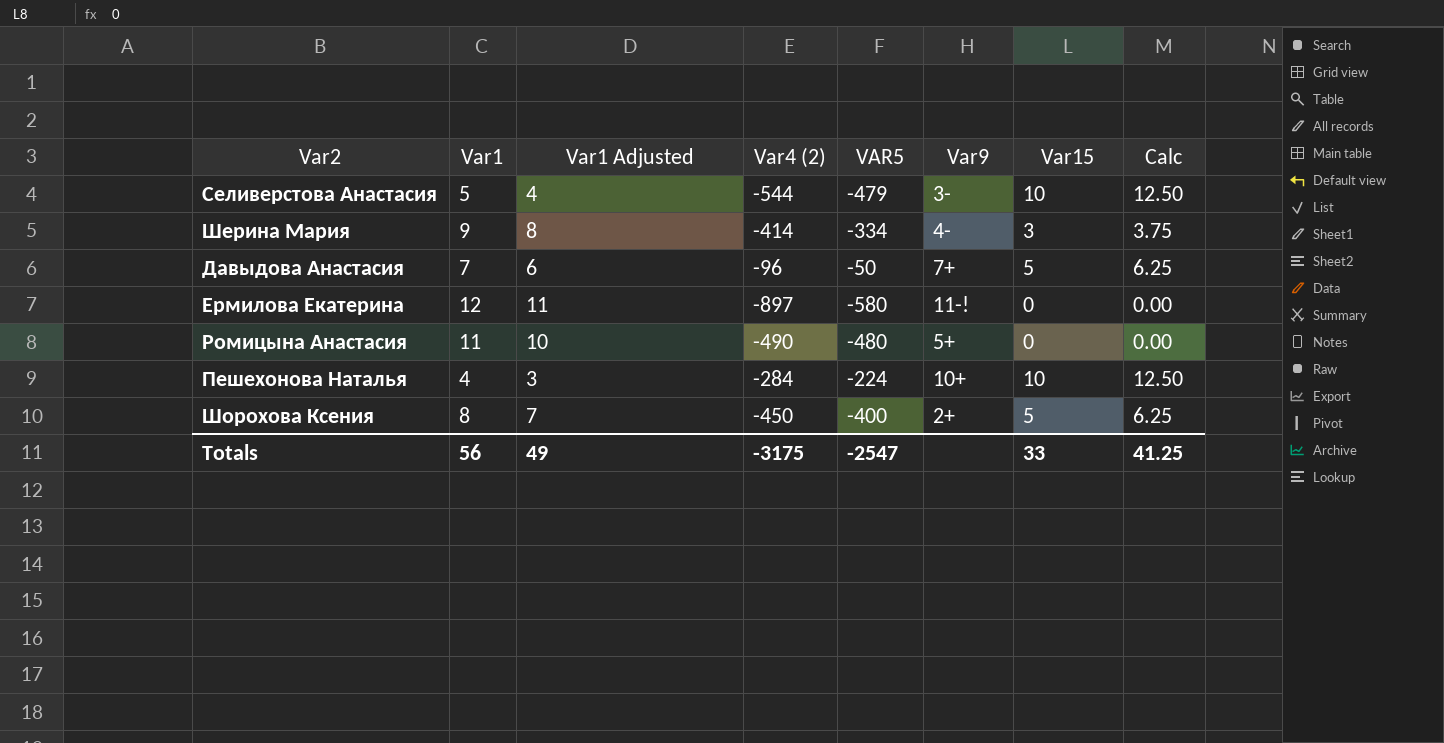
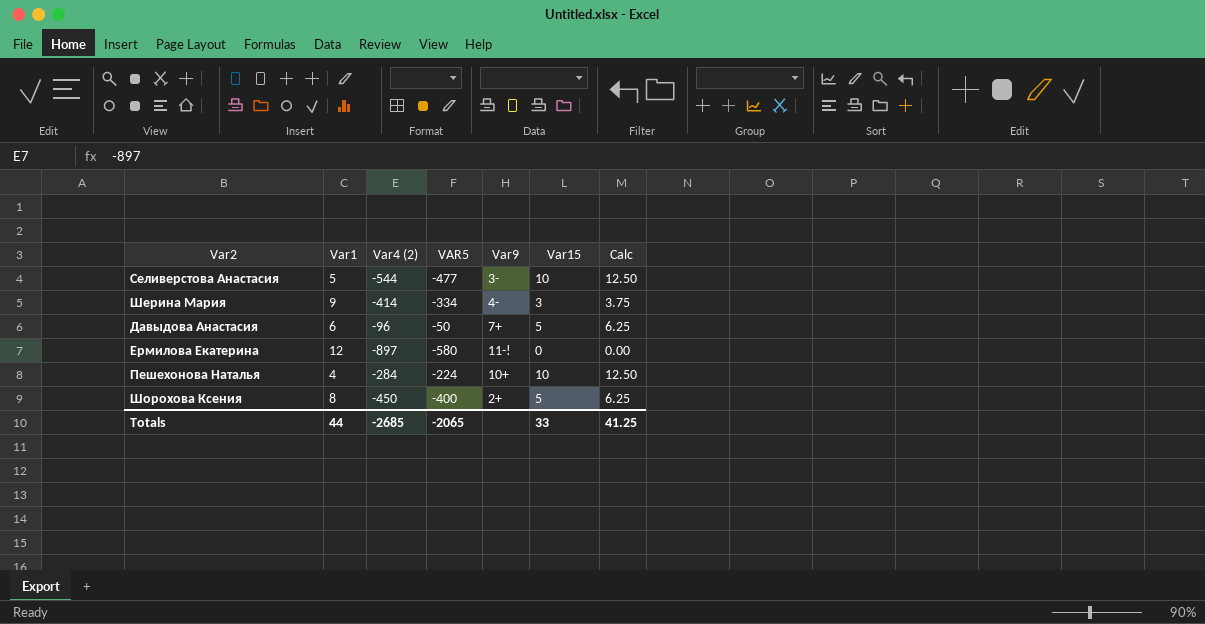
column Var1 Adjusted | formula: [Var1] - 1 -> none
row Ромицына Анастасия: 11 | 10 | -490 | -480 | 5+ | 0 | 0.00 -> none
Селиверстова Анастасия | VAR5: -479 -> -477
Давыдова Анастасия | Var1: 7 -> 6
Totals | Var1: 56 -> 44
Totals | Var4 (2): -3175 -> -2685
Totals | VAR5: -2547 -> -2065

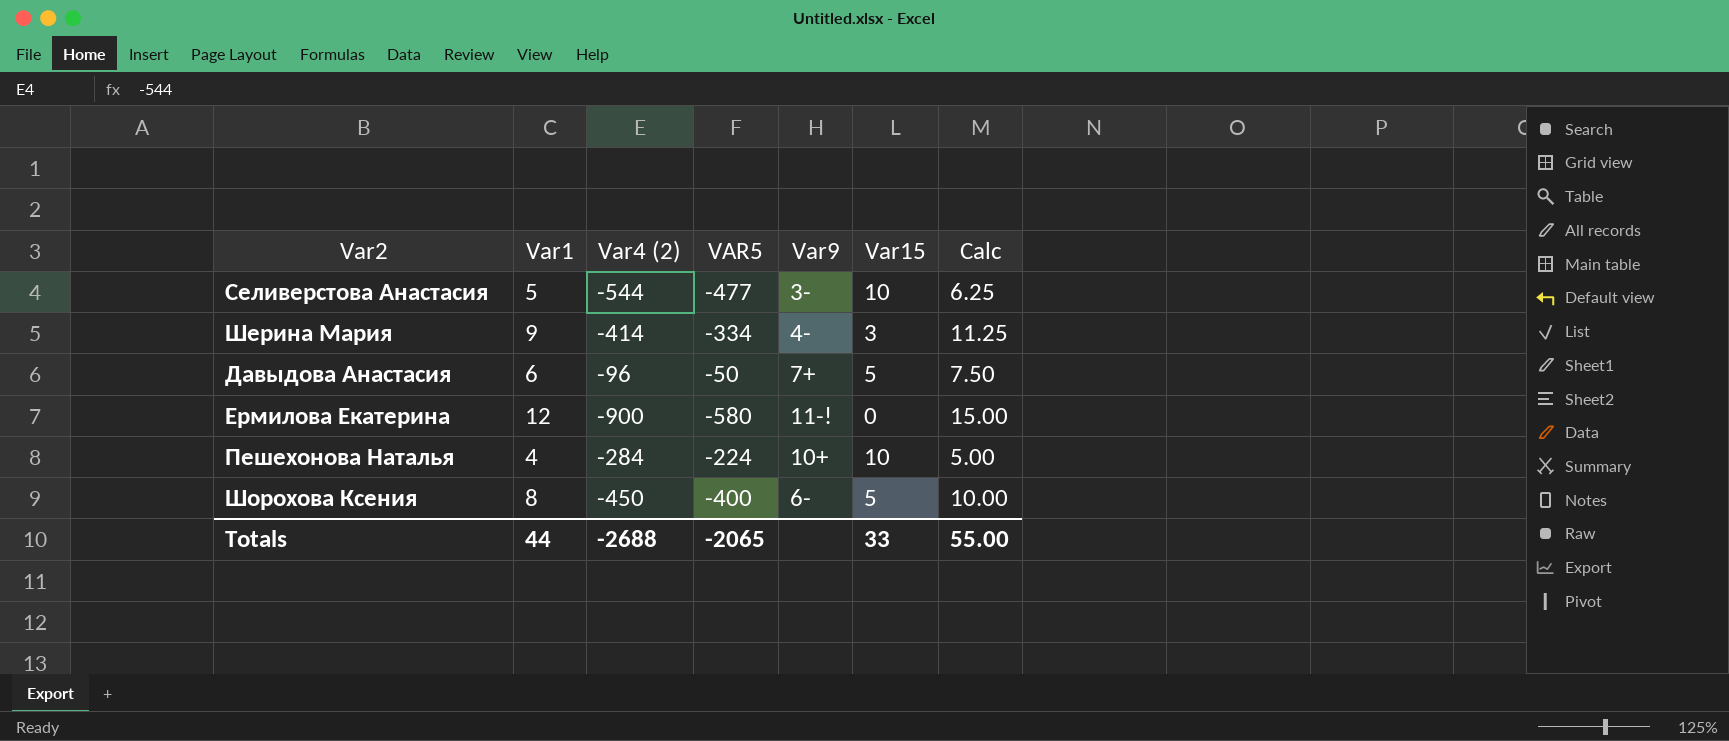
column Calc | formula: [Var15] * 1.25 -> [Var1] * 1.25
Ермилова Екатерина | Var4 (2): -897 -> -900
Шорохова Ксения | Var9: 2+ -> 6-
Totals | Var4 (2): -2685 -> -2688
Totals | Calc: 41.25 -> 55.00

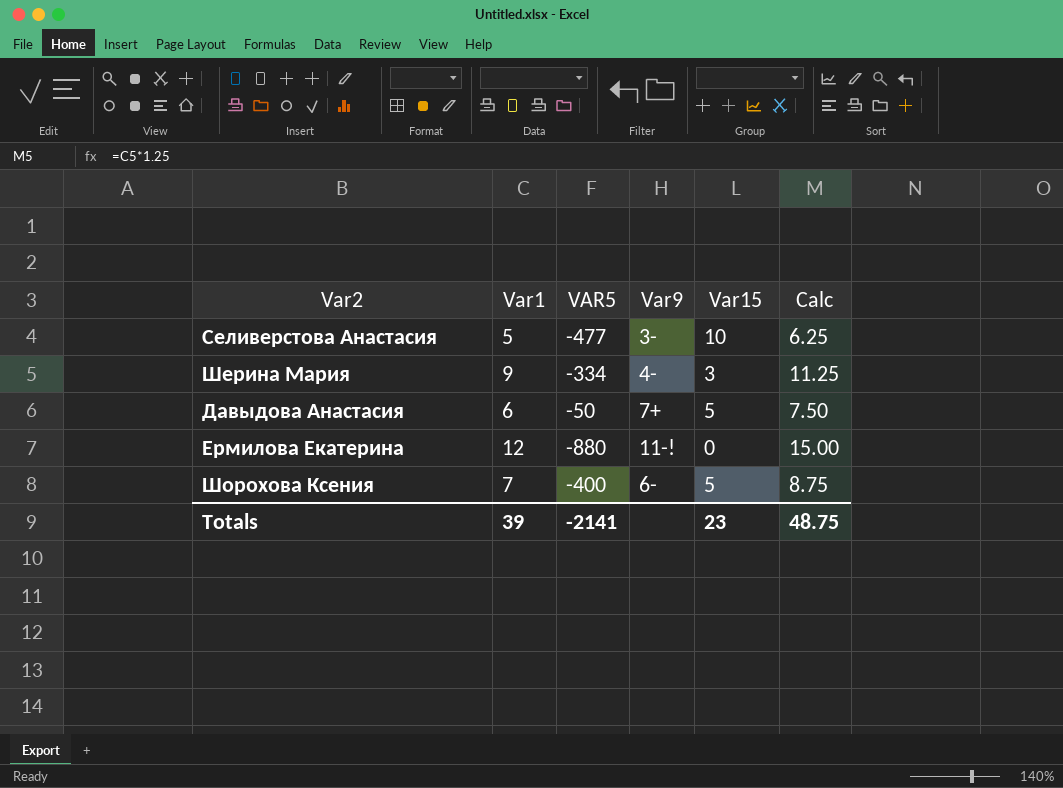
column Var4 (2) | position: 3 -> none
row Пешехонова Наталья: 4 | -284 | -224 | 10+ | 10 | 5.00 -> none
Ермилова Екатерина | VAR5: -580 -> -880
Шорохова Ксения | Var1: 8 -> 7
Шорохова Ксения | Calc: 10.00 -> 8.75
Totals | Var1: 44 -> 39
Totals | VAR5: -2065 -> -2141
Totals | Var15: 33 -> 23
Totals | Calc: 55.00 -> 48.75

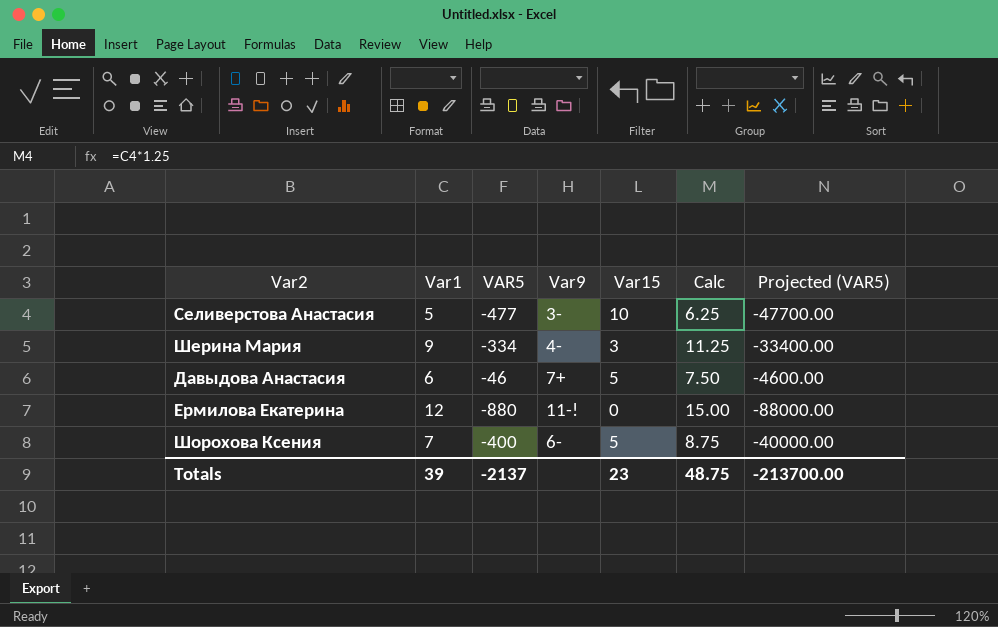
column Projected (VAR5) | formula: none -> [VAR5] * 100
Давыдова Анастасия | VAR5: -50 -> -46
Totals | VAR5: -2141 -> -2137

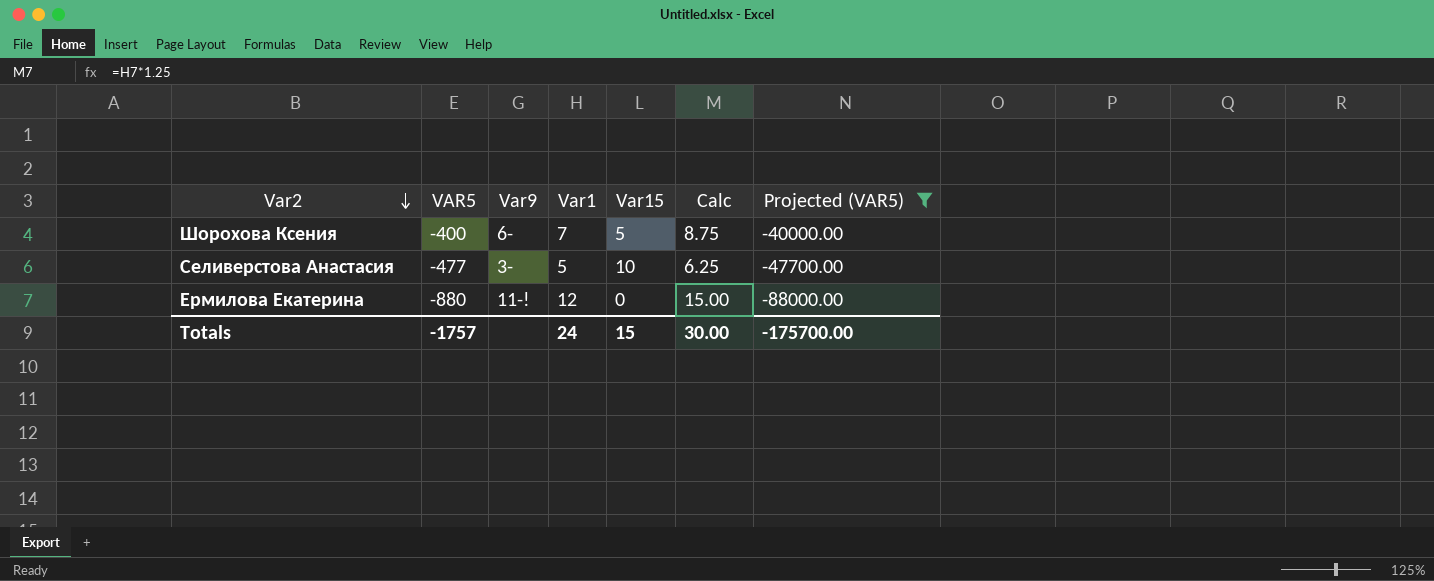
filter: none -> Projected (VAR5) <= -40000.00
row order: none -> Var2 descending
column Var1 | position: 2 -> 4
Totals | VAR5: -2137 -> -1757
Totals | Var1: 39 -> 24
Totals | Var15: 23 -> 15
Totals | Calc: 48.75 -> 30.00
Totals | Projected (VAR5): -213700.00 -> -175700.00

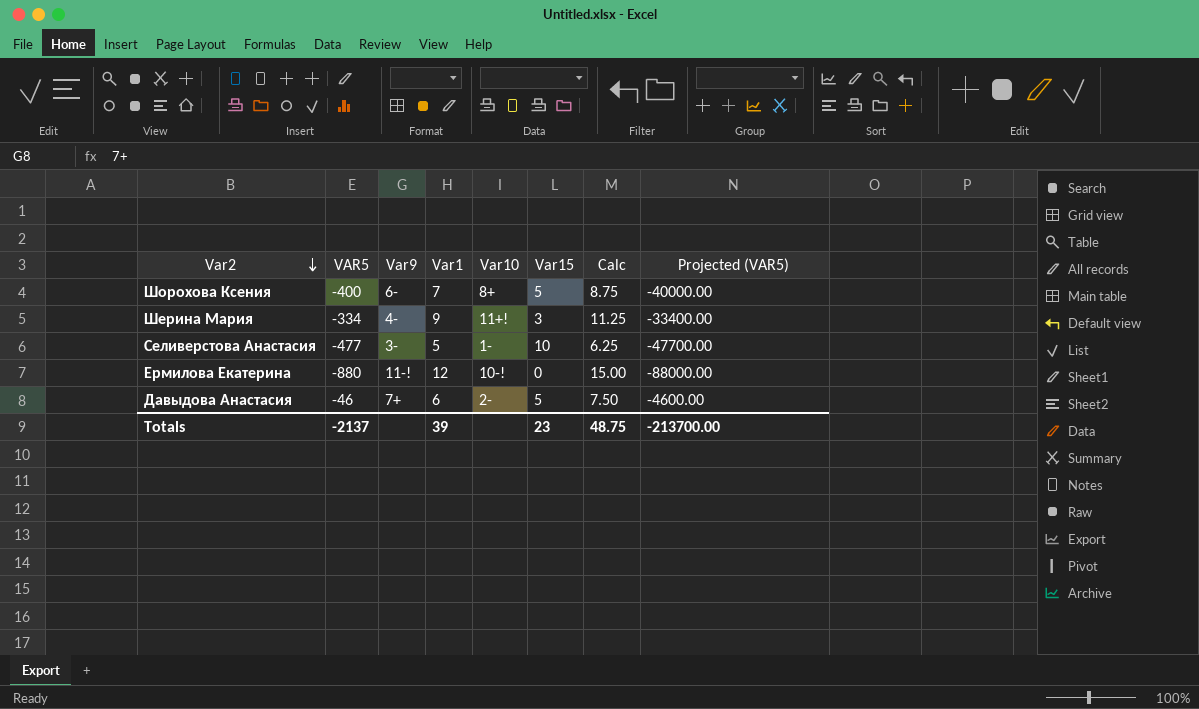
filter: Projected (VAR5) <= -40000.00 -> none
column Var10 | position: none -> 5
Totals | VAR5: -1757 -> -2137
Totals | Var1: 24 -> 39
Totals | Var15: 15 -> 23
Totals | Calc: 30.00 -> 48.75
Totals | Projected (VAR5): -175700.00 -> -213700.00

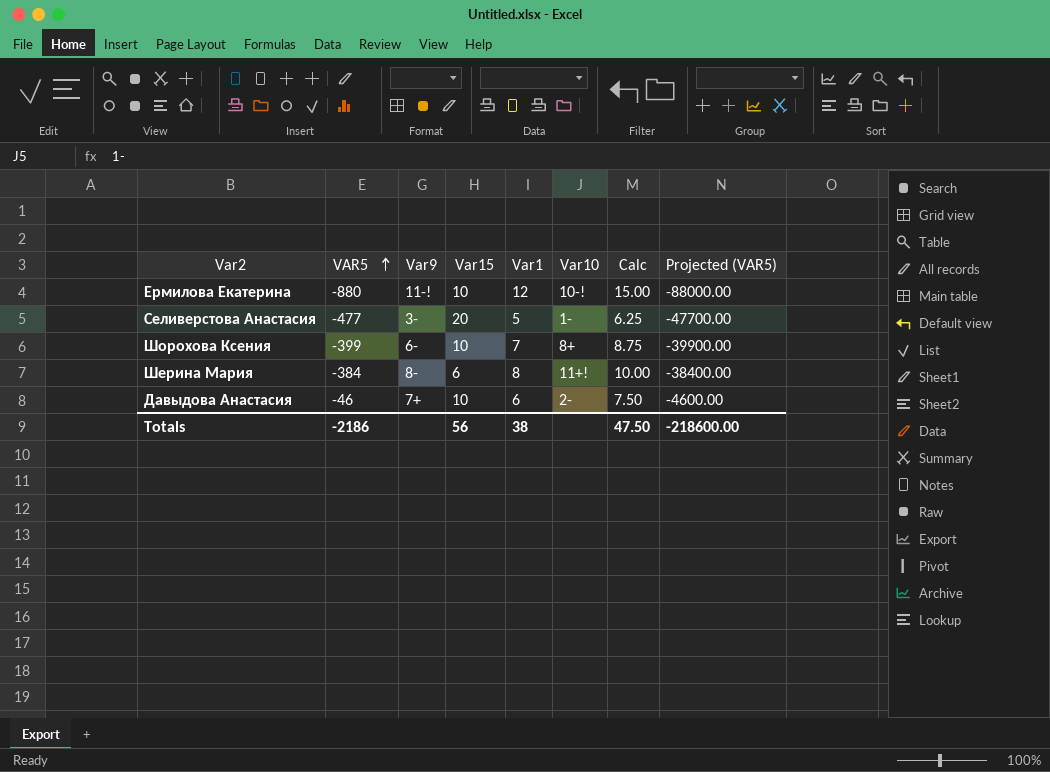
row order: Var2 descending -> VAR5 ascending
column Var15 | position: 6 -> 4
Ермилова Екатерина | Var15: 0 -> 10
Селиверстова Анастасия | Var15: 10 -> 20
Шорохова Ксения | VAR5: -400 -> -399
Шорохова Ксения | Var15: 5 -> 10
Шорохова Ксения | Projected (VAR5): -40000.00 -> -39900.00
Шерина Мария | VAR5: -334 -> -384
Шерина Мария | Var9: 4- -> 8-
Шерина Мария | Var15: 3 -> 6
Шерина Мария | Var1: 9 -> 8
Шерина Мария | Calc: 11.25 -> 10.00
Шерина Мария | Projected (VAR5): -33400.00 -> -38400.00
Давыдова Анастасия | Var15: 5 -> 10
Totals | VAR5: -2137 -> -2186
Totals | Var15: 23 -> 56
Totals | Var1: 39 -> 38
Totals | Calc: 48.75 -> 47.50
Totals | Projected (VAR5): -213700.00 -> -218600.00

